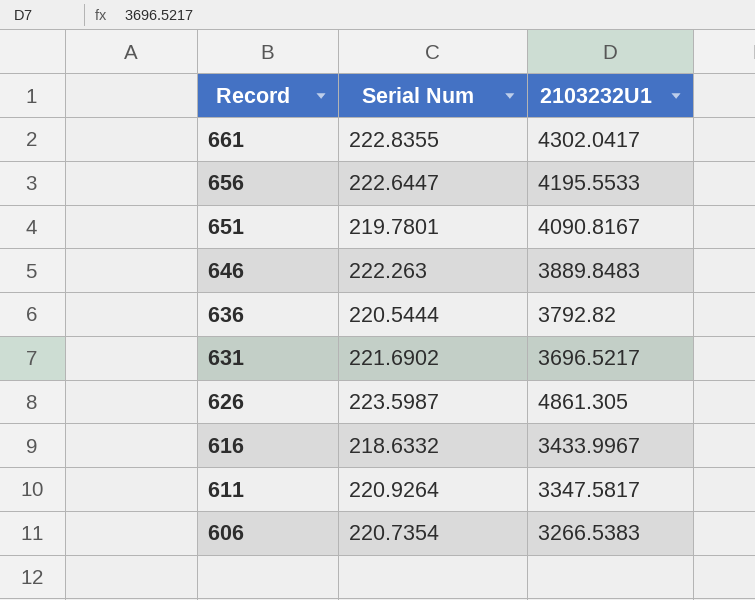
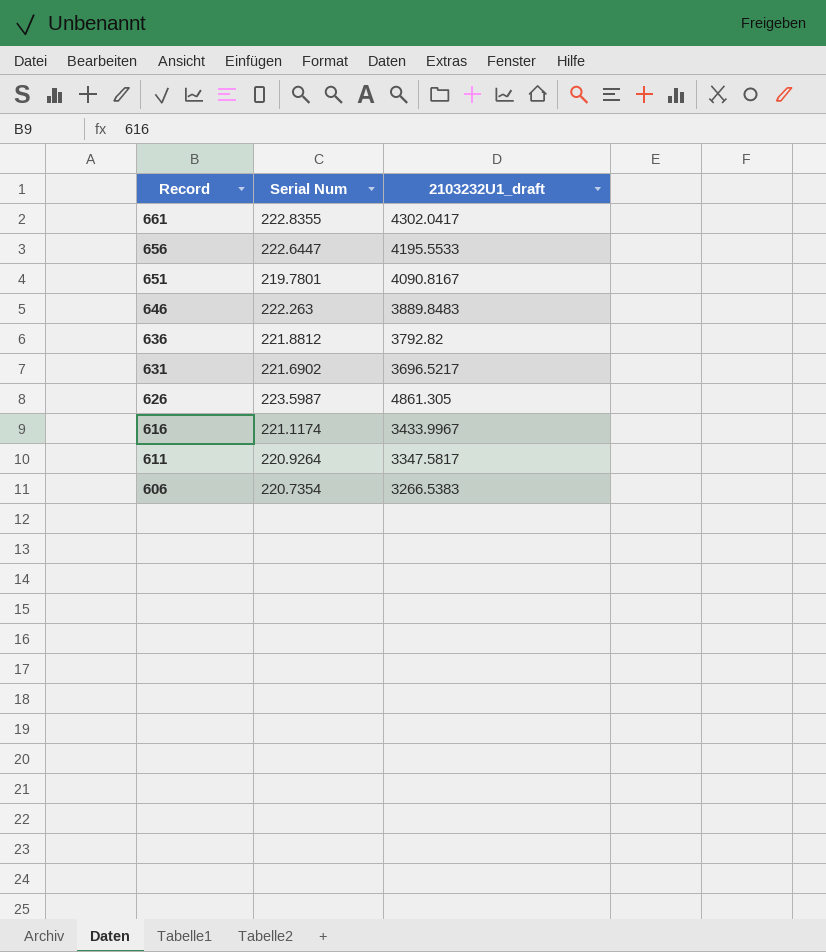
column name: 2103232U1 -> 2103232U1_draft
636 | Serial Num: 220.5444 -> 221.8812
616 | Serial Num: 218.6332 -> 221.1174

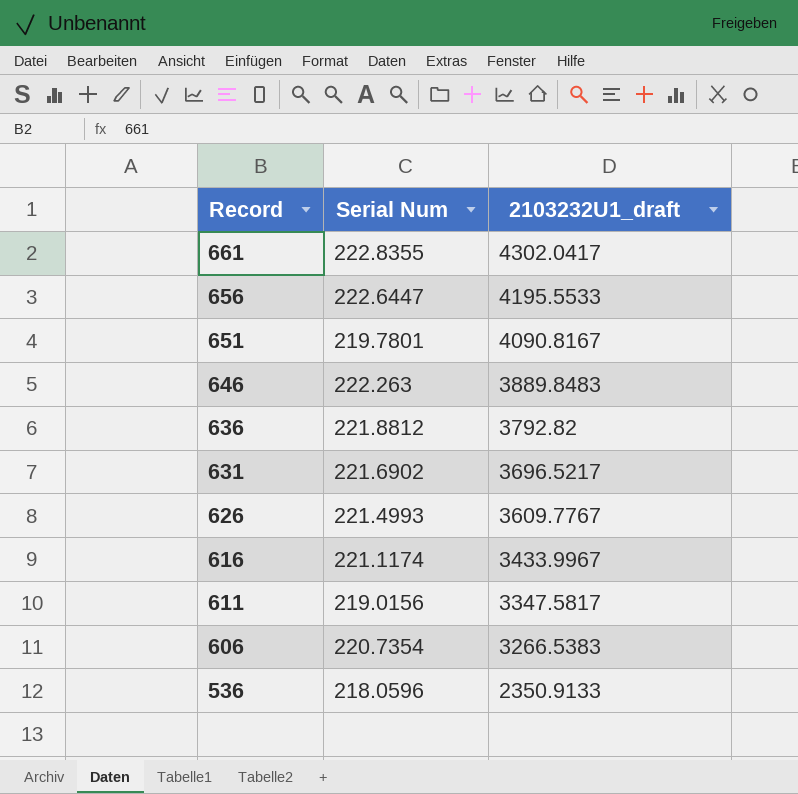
626 | Serial Num: 223.5987 -> 221.4993
626 | 2103232U1_draft: 4861.305 -> 3609.7767
611 | Serial Num: 220.9264 -> 219.0156
row 536: none -> 218.0596 | 2350.9133

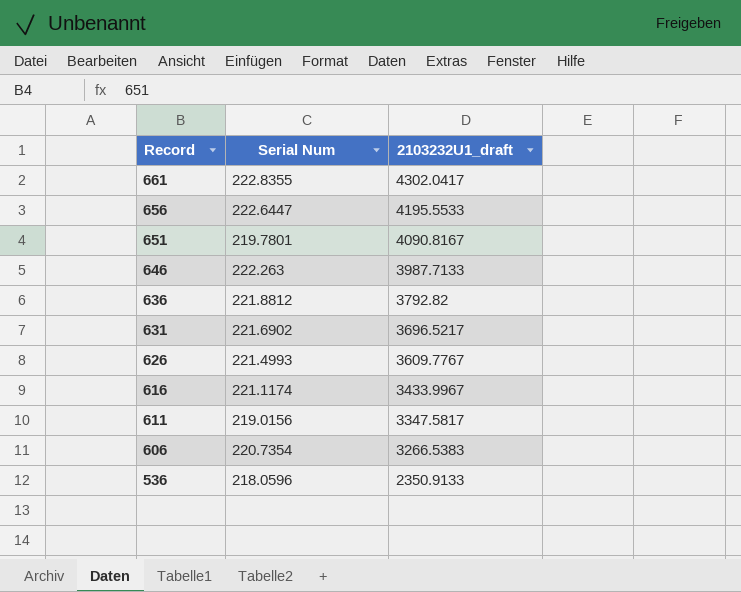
646 | 2103232U1_draft: 3889.8483 -> 3987.7133

